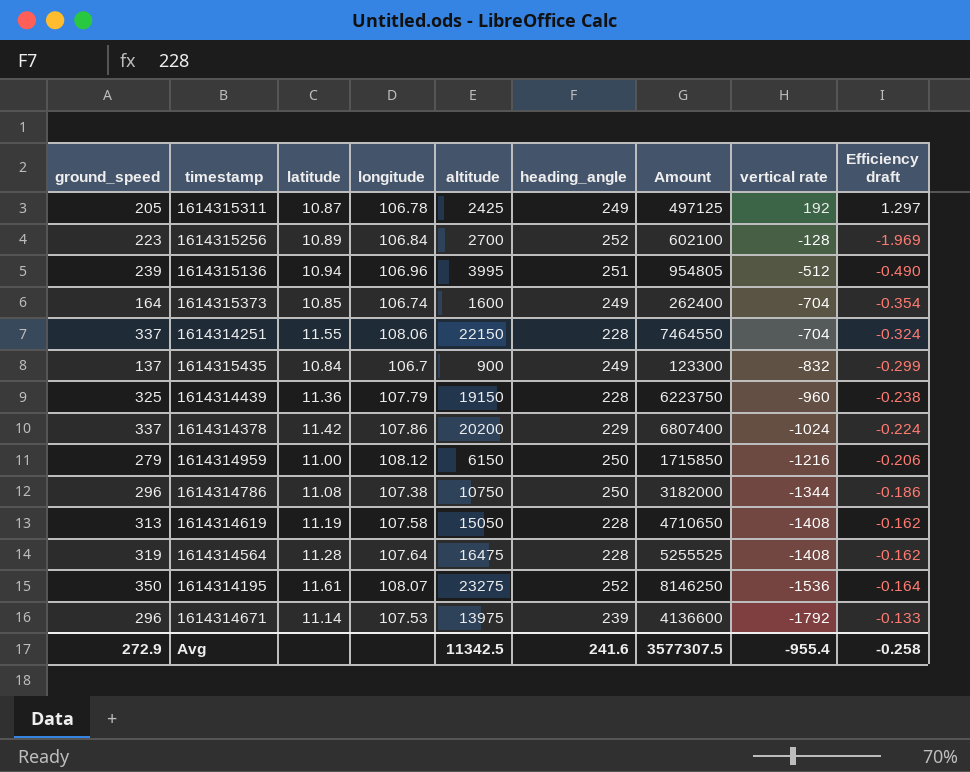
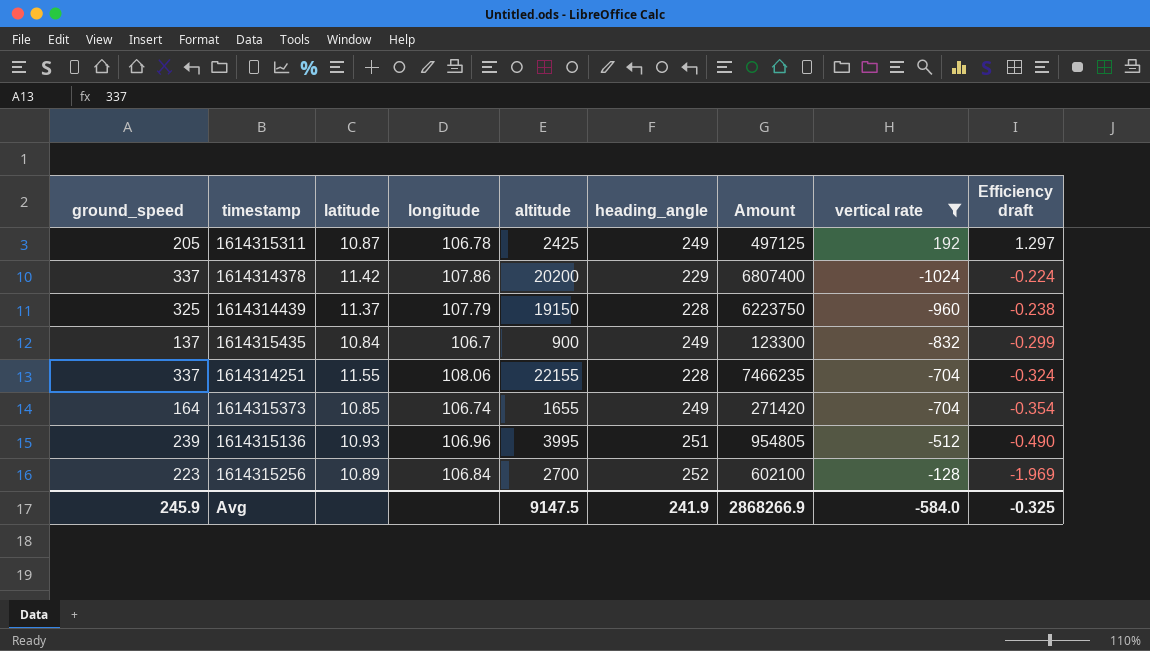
filter: none -> vertical rate >= -1024
row order: vertical rate descending -> Efficiency draft descending
1614314439 | latitude: 11.36 -> 11.37
1614314251 | altitude: 22150 -> 22155
1614314251 | Amount: 7464550 -> 7466235
1614315373 | altitude: 1600 -> 1655
1614315373 | Amount: 262400 -> 271420
1614315136 | latitude: 10.94 -> 10.93
Avg | ground_speed: 272.9 -> 245.9
Avg | altitude: 11342.5 -> 9147.5
Avg | heading_angle: 241.6 -> 241.9
Avg | Amount: 3577307.5 -> 2868266.9
Avg | vertical rate: -955.4 -> -584.0
Avg | Efficiency draft: -0.258 -> -0.325

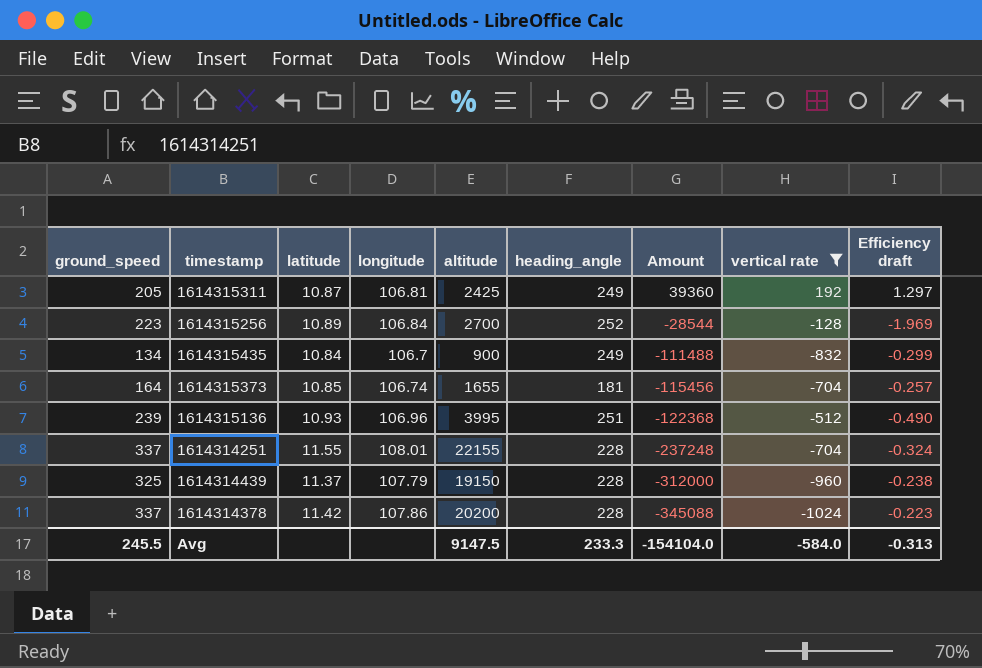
row order: Efficiency draft descending -> Amount descending
column Amount | formula: [ground_speed] * [altitude] -> [ground_speed] * [vertical rate]
1614315311 | longitude: 106.78 -> 106.81
1614315435 | ground_speed: 137 -> 134
1614315373 | heading_angle: 249 -> 181
1614315373 | Efficiency draft: -0.354 -> -0.257
1614314251 | longitude: 108.06 -> 108.01
1614314378 | heading_angle: 229 -> 228
1614314378 | Efficiency draft: -0.224 -> -0.223
Avg | ground_speed: 245.9 -> 245.5
Avg | heading_angle: 241.9 -> 233.3
Avg | Amount: 2868266.9 -> -154104.0
Avg | Efficiency draft: -0.325 -> -0.313

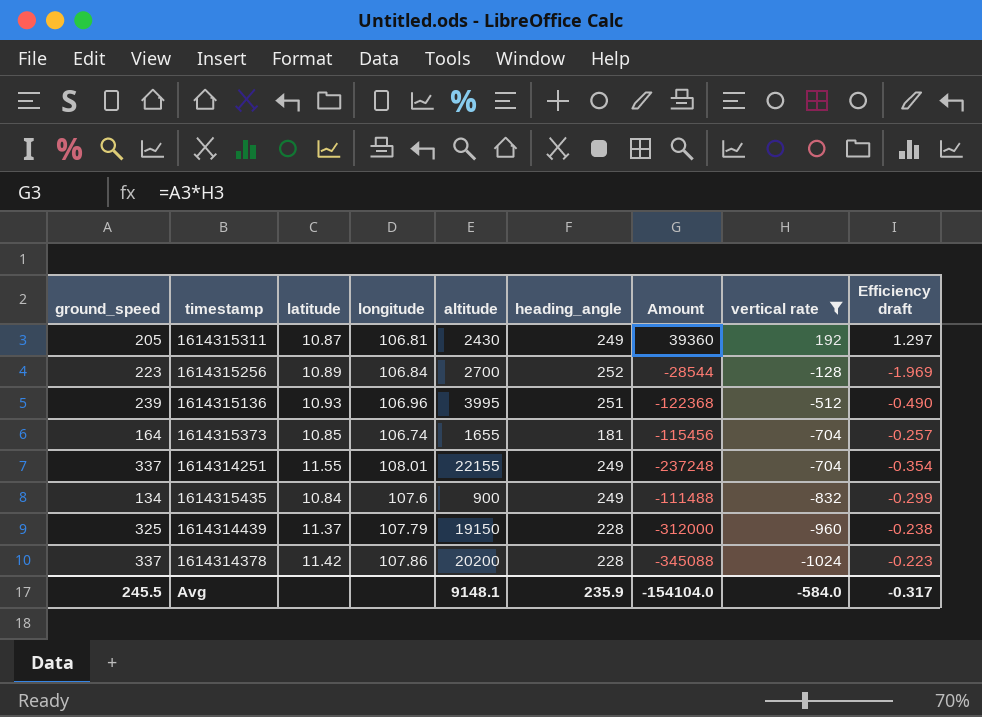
row order: Amount descending -> vertical rate descending
1614315311 | altitude: 2425 -> 2430
1614314251 | heading_angle: 228 -> 249
1614314251 | Efficiency draft: -0.324 -> -0.354
1614315435 | longitude: 106.7 -> 107.6
Avg | altitude: 9147.5 -> 9148.1
Avg | heading_angle: 233.3 -> 235.9
Avg | Efficiency draft: -0.313 -> -0.317

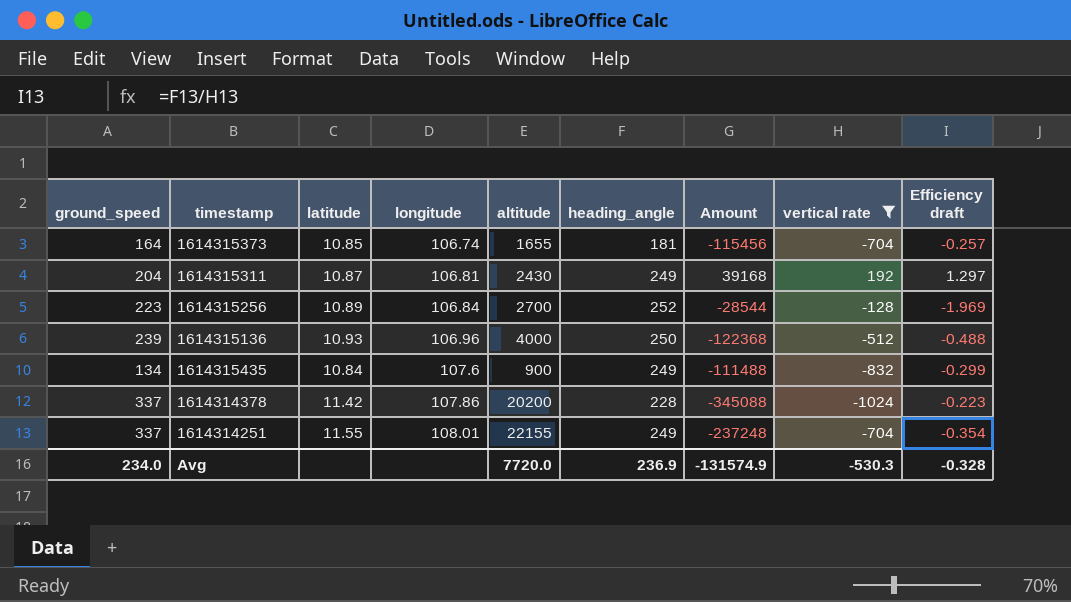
row order: vertical rate descending -> longitude ascending
row 1614314439: 325 | 11.37 | 107.79 | 19150 | 228 | -312000 | -960 | -0.238 -> none
1614315311 | ground_speed: 205 -> 204
1614315311 | Amount: 39360 -> 39168
1614315136 | altitude: 3995 -> 4000
1614315136 | heading_angle: 251 -> 250
1614315136 | Efficiency draft: -0.490 -> -0.488
Avg | ground_speed: 245.5 -> 234.0
Avg | altitude: 9148.1 -> 7720.0
Avg | heading_angle: 235.9 -> 236.9
Avg | Amount: -154104.0 -> -131574.9
Avg | vertical rate: -584.0 -> -530.3
Avg | Efficiency draft: -0.317 -> -0.328

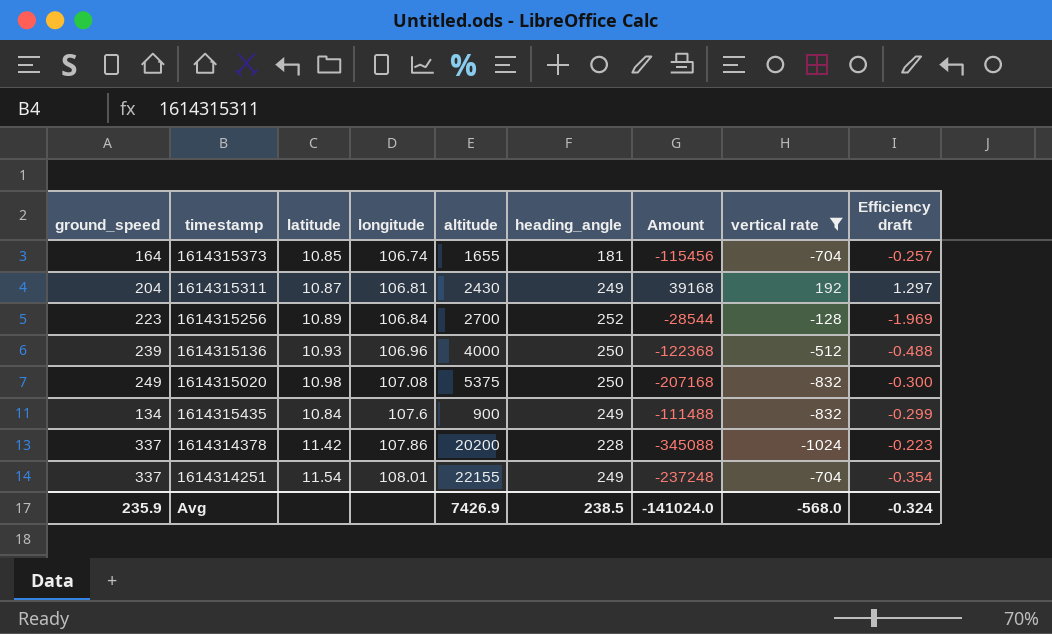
row 1614315020: none -> 249 | 10.98 | 107.08 | 5375 | 250 | -207168 | -832 | -0.300
1614314251 | latitude: 11.55 -> 11.54
Avg | ground_speed: 234.0 -> 235.9
Avg | altitude: 7720.0 -> 7426.9
Avg | heading_angle: 236.9 -> 238.5
Avg | Amount: -131574.9 -> -141024.0
Avg | vertical rate: -530.3 -> -568.0
Avg | Efficiency draft: -0.328 -> -0.324

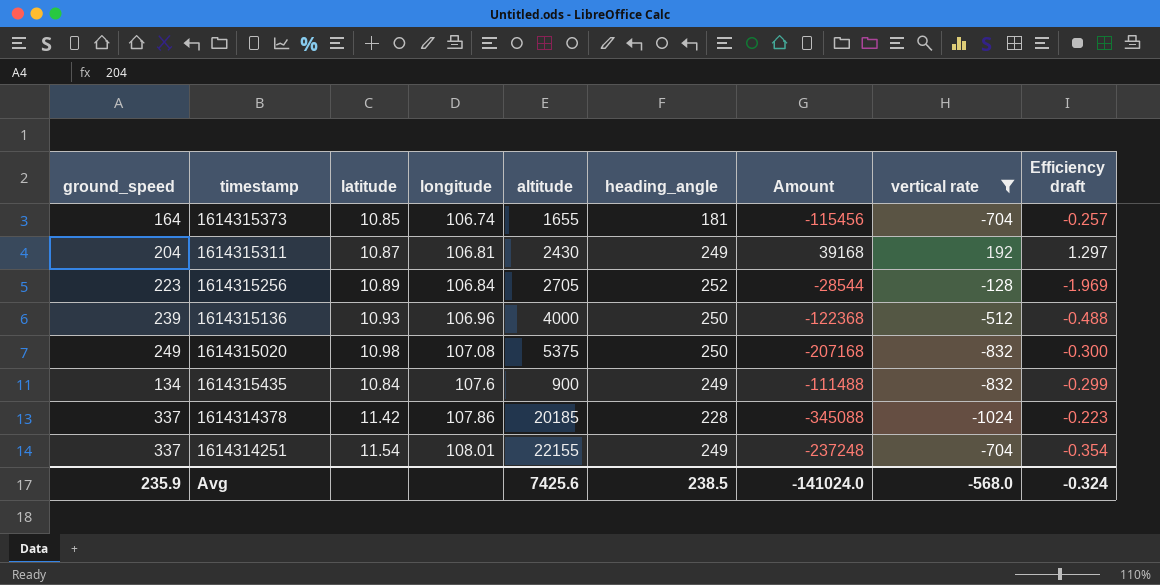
1614315256 | altitude: 2700 -> 2705
1614314378 | altitude: 20200 -> 20185
Avg | altitude: 7426.9 -> 7425.6

